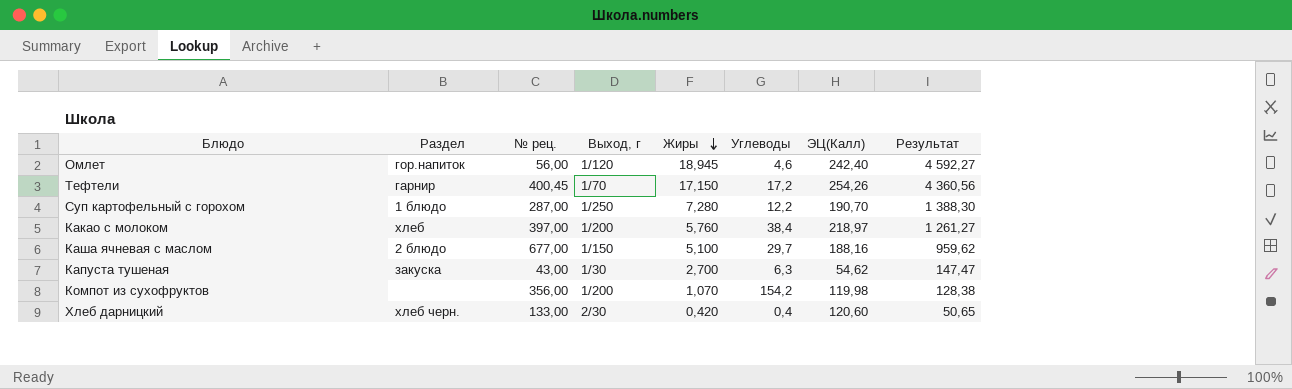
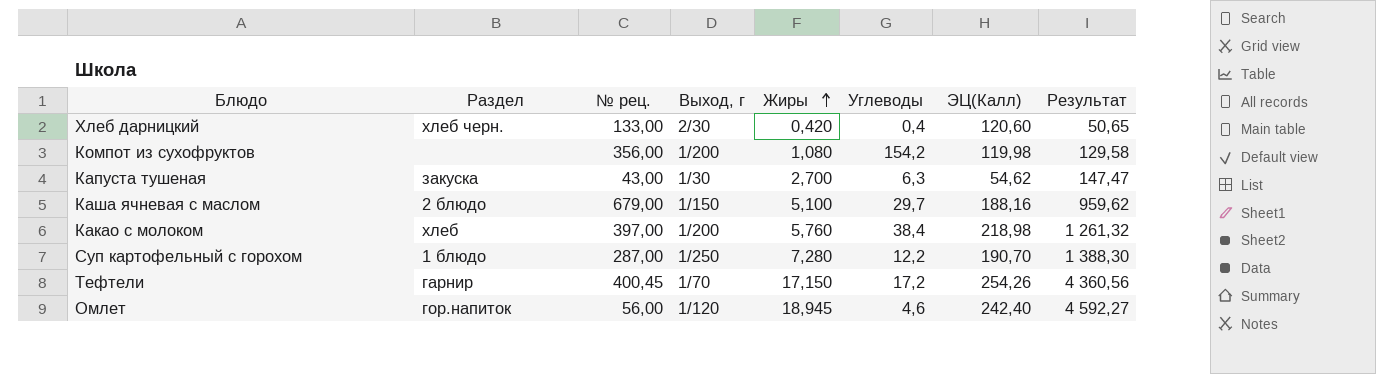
row order: Жиры descending -> Жиры ascending
Компот из сухофруктов | Жиры: 1,070 -> 1,080
Компот из сухофруктов | Результат: 128,38 -> 129,58
Каша ячневая с маслом | № рец.: 677,00 -> 679,00
Какао с молоком | ЭЦ(Калл): 218,97 -> 218,98
Какао с молоком | Результат: 1 261,27 -> 1 261,32

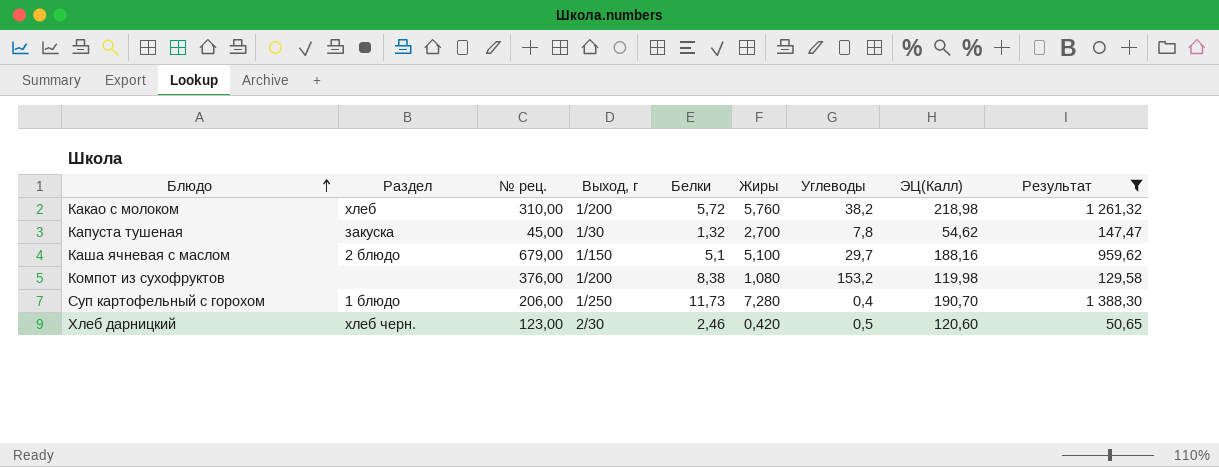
filter: none -> Результат <= 1 388,30
row order: Жиры ascending -> Блюдо ascending
column Белки | position: none -> 5
Какао с молоком | № рец.: 397,00 -> 310,00
Какао с молоком | Углеводы: 38,4 -> 38,2
Капуста тушеная | № рец.: 43,00 -> 45,00
Капуста тушеная | Углеводы: 6,3 -> 7,8
Компот из сухофруктов | № рец.: 356,00 -> 376,00
Компот из сухофруктов | Углеводы: 154,2 -> 153,2
Суп картофельный с горохом | № рец.: 287,00 -> 206,00
Суп картофельный с горохом | Углеводы: 12,2 -> 0,4
Хлеб дарницкий | № рец.: 133,00 -> 123,00
Хлеб дарницкий | Углеводы: 0,4 -> 0,5

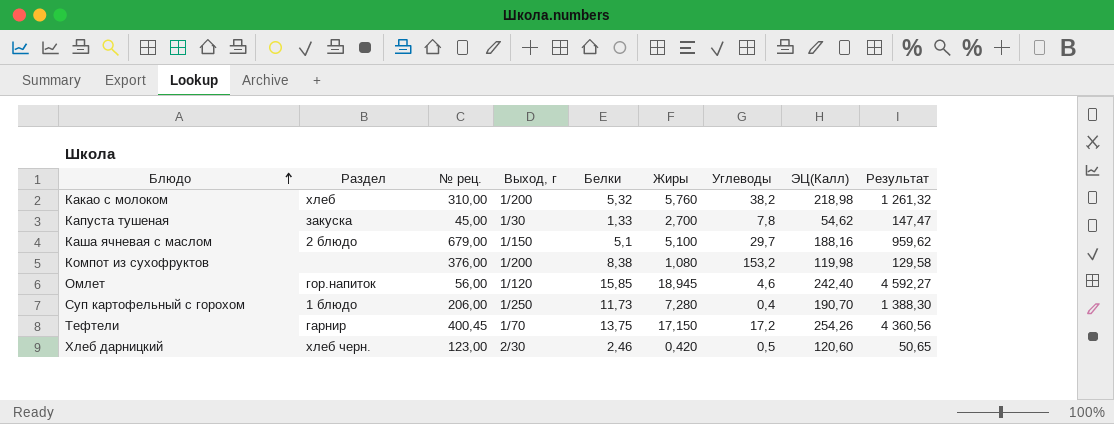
filter: Результат <= 1 388,30 -> none
Какао с молоком | Белки: 5,72 -> 5,32
Капуста тушеная | Белки: 1,32 -> 1,33

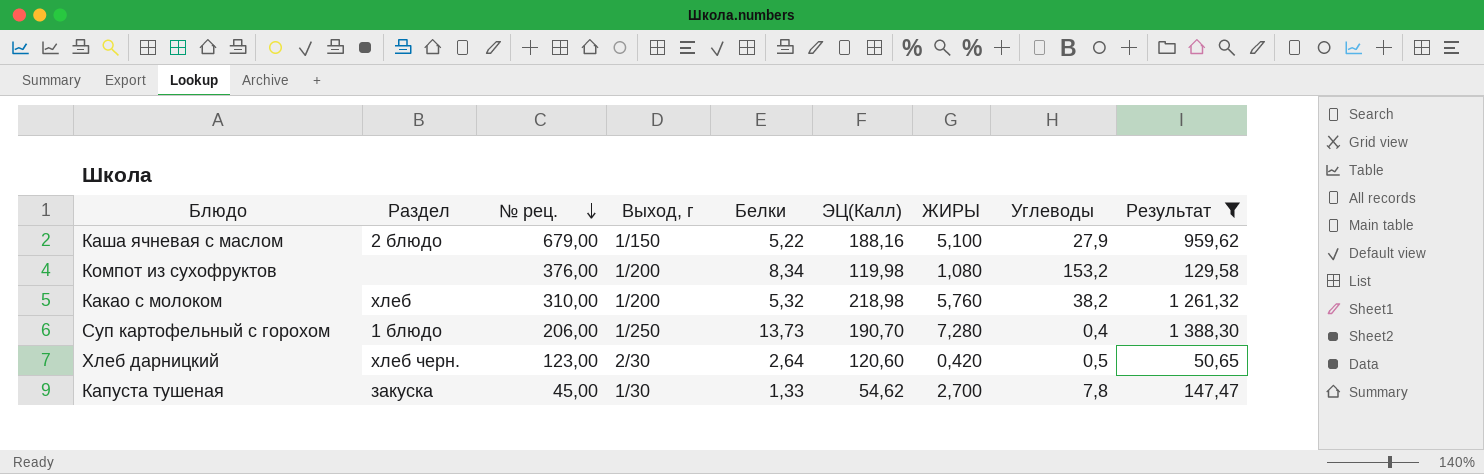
filter: none -> Результат <= 1 388,30
row order: Блюдо ascending -> № рец. descending
column ЭЦ(Калл) | position: 8 -> 6
column name: Жиры -> ЖИРЫ
Каша ячневая с маслом | Белки: 5,1 -> 5,22
Каша ячневая с маслом | Углеводы: 29,7 -> 27,9
Компот из сухофруктов | Белки: 8,38 -> 8,34
Суп картофельный с горохом | Белки: 11,73 -> 13,73
Хлеб дарницкий | Белки: 2,46 -> 2,64

